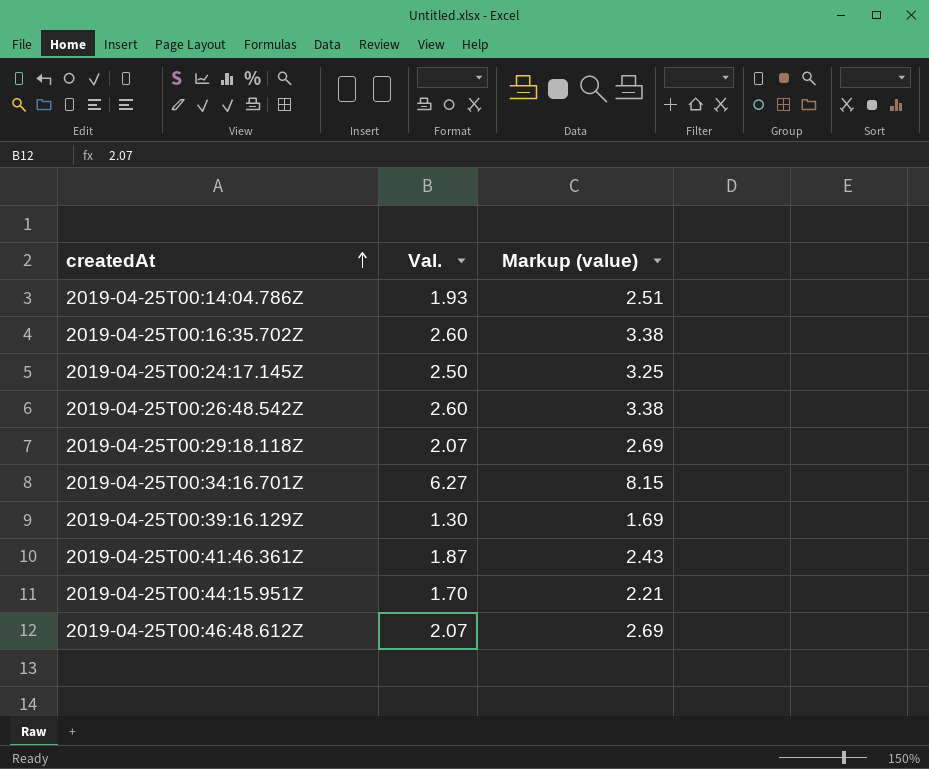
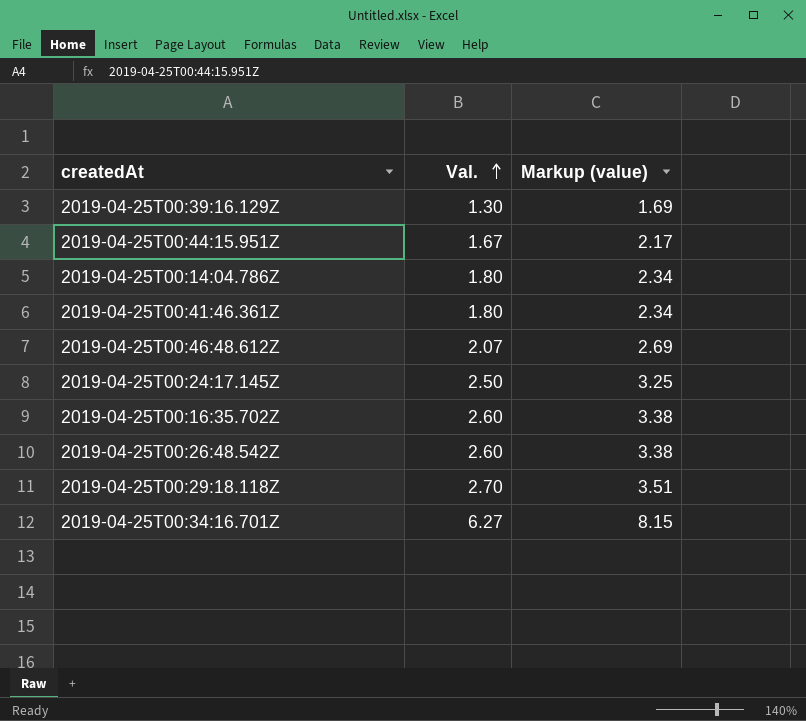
row order: createdAt ascending -> Val. ascending
2019-04-25T00:44:15.951Z | Val.: 1.70 -> 1.67
2019-04-25T00:44:15.951Z | Markup (value): 2.21 -> 2.17
2019-04-25T00:14:04.786Z | Val.: 1.93 -> 1.80
2019-04-25T00:14:04.786Z | Markup (value): 2.51 -> 2.34
2019-04-25T00:41:46.361Z | Val.: 1.87 -> 1.80
2019-04-25T00:41:46.361Z | Markup (value): 2.43 -> 2.34
2019-04-25T00:29:18.118Z | Val.: 2.07 -> 2.70
2019-04-25T00:29:18.118Z | Markup (value): 2.69 -> 3.51

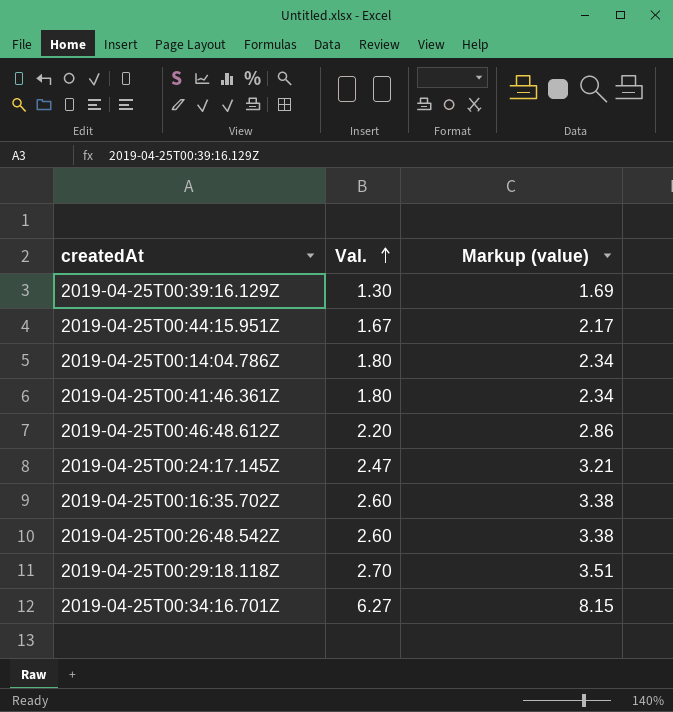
2019-04-25T00:46:48.612Z | Val.: 2.07 -> 2.20
2019-04-25T00:46:48.612Z | Markup (value): 2.69 -> 2.86
2019-04-25T00:24:17.145Z | Val.: 2.50 -> 2.47
2019-04-25T00:24:17.145Z | Markup (value): 3.25 -> 3.21

